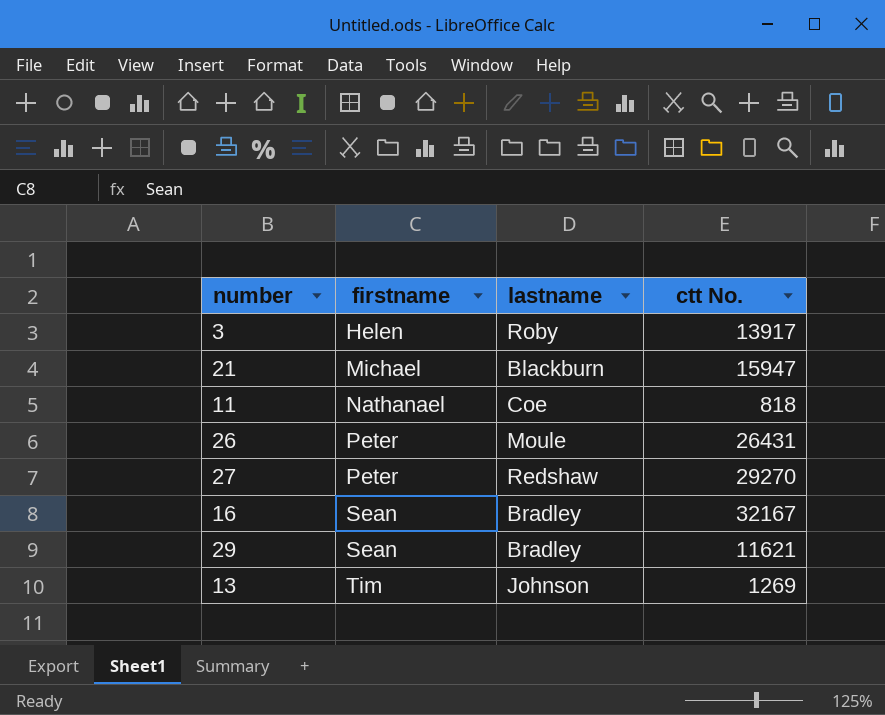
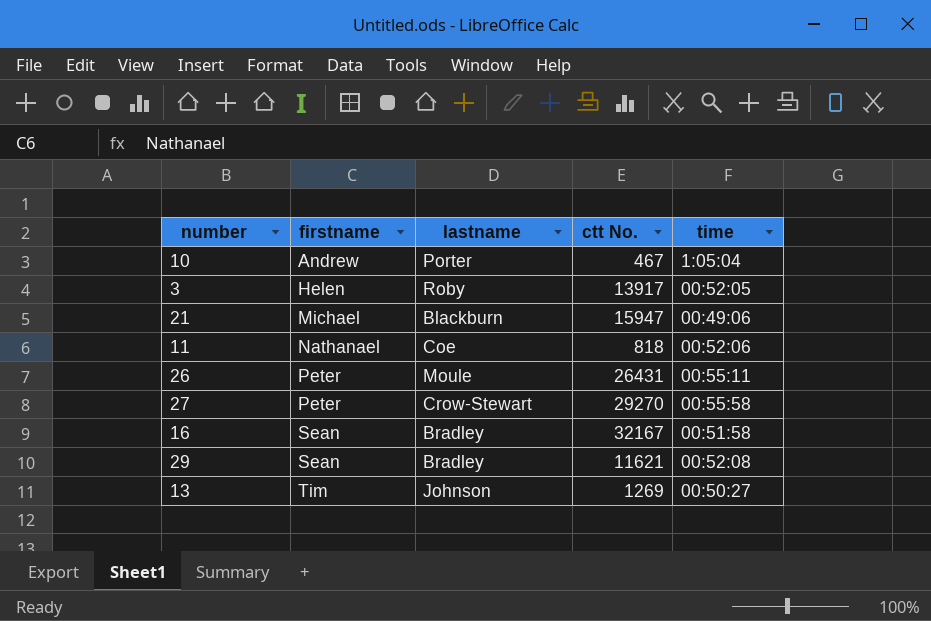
column time | position: none -> 5
row 10: none -> Andrew | Porter | 467 | 1:05:04
27 | lastname: Redshaw -> Crow-Stewart

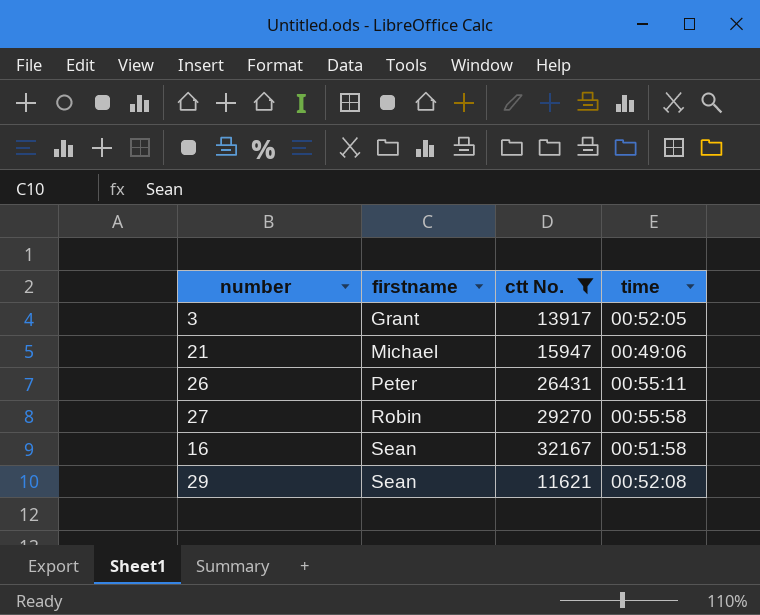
filter: none -> ctt No. >= 11621
column lastname | position: 3 -> none
3 | firstname: Helen -> Grant
27 | firstname: Peter -> Robin

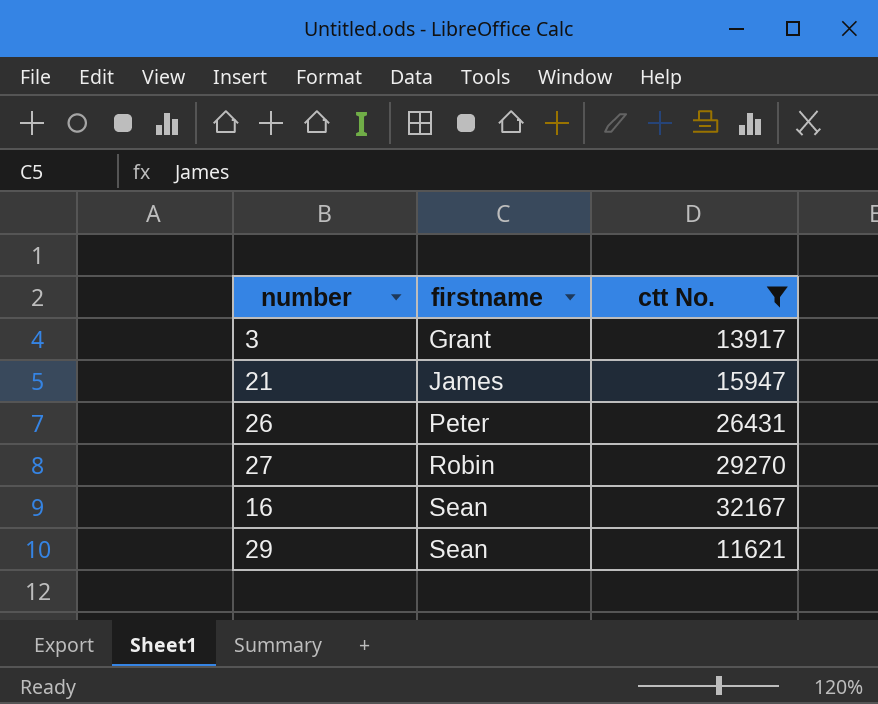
column time | position: 4 -> none
21 | firstname: Michael -> James

